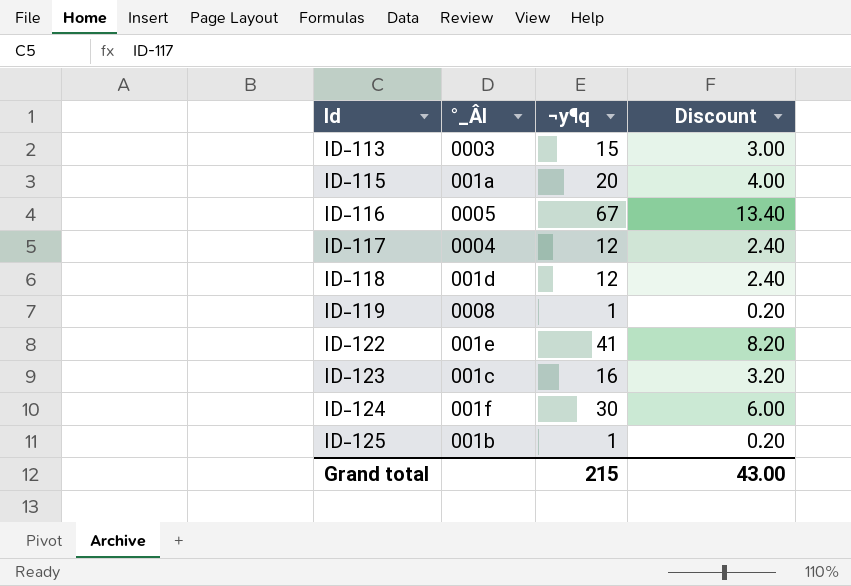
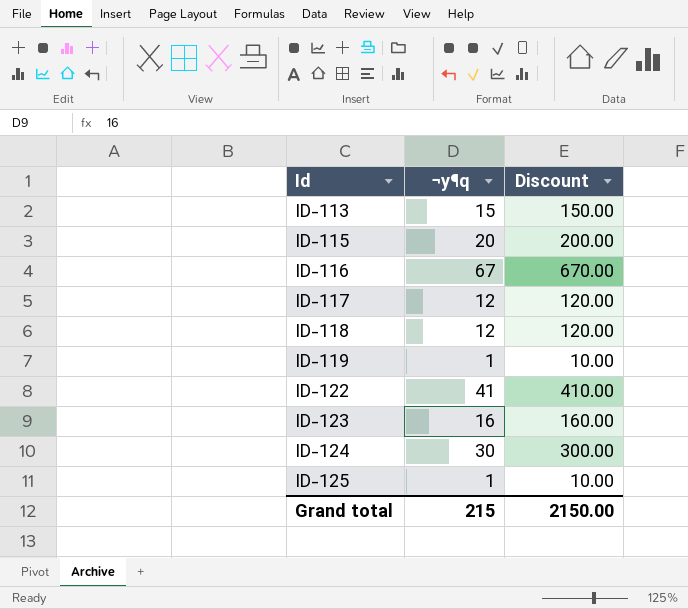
column °_ÂI | position: 2 -> none
column Discount | formula: [¬y¶q] * 0.2 -> [¬y¶q] * 10
Grand total | Discount: 43.00 -> 2150.00

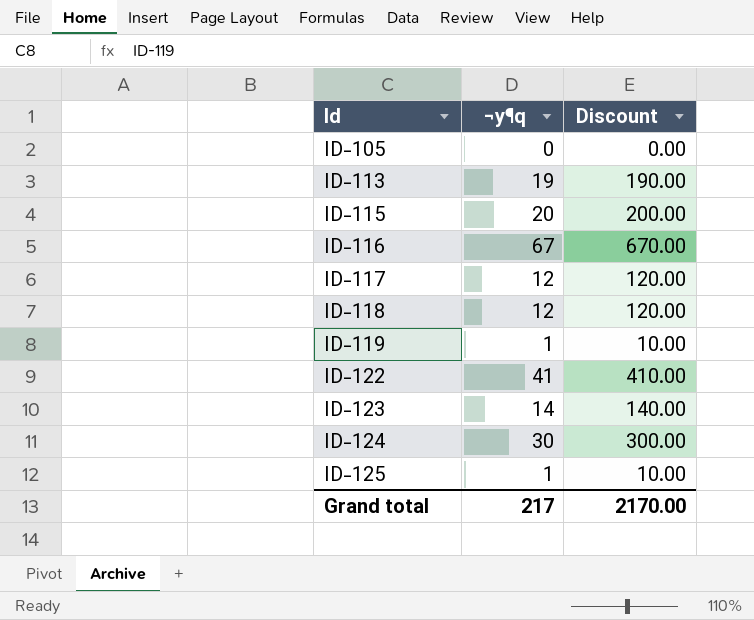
row ID-105: none -> 0 | 0.00
ID-113 | ¬y¶q: 15 -> 19
ID-113 | Discount: 150.00 -> 190.00
ID-123 | ¬y¶q: 16 -> 14
ID-123 | Discount: 160.00 -> 140.00
Grand total | ¬y¶q: 215 -> 217
Grand total | Discount: 2150.00 -> 2170.00

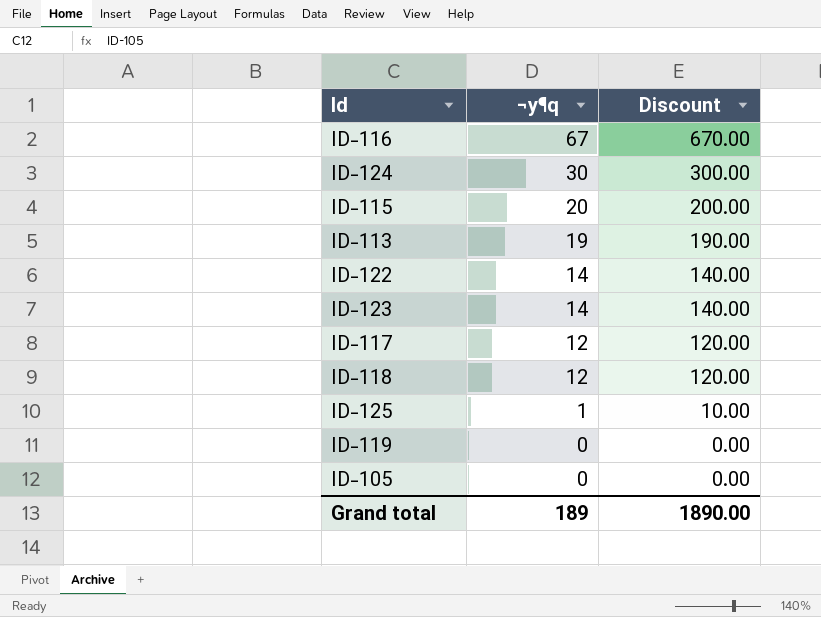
row order: Id ascending -> ¬y¶q descending
ID-122 | ¬y¶q: 41 -> 14
ID-122 | Discount: 410.00 -> 140.00
ID-119 | ¬y¶q: 1 -> 0
ID-119 | Discount: 10.00 -> 0.00
Grand total | ¬y¶q: 217 -> 189
Grand total | Discount: 2170.00 -> 1890.00

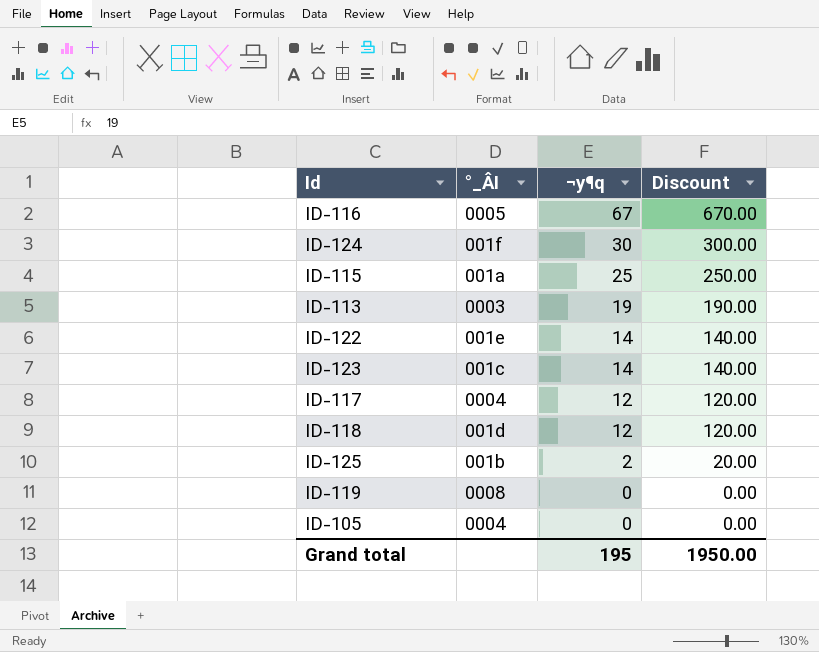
column °_ÂI | position: none -> 2
ID-115 | ¬y¶q: 20 -> 25
ID-115 | Discount: 200.00 -> 250.00
ID-125 | ¬y¶q: 1 -> 2
ID-125 | Discount: 10.00 -> 20.00
Grand total | ¬y¶q: 189 -> 195
Grand total | Discount: 1890.00 -> 1950.00

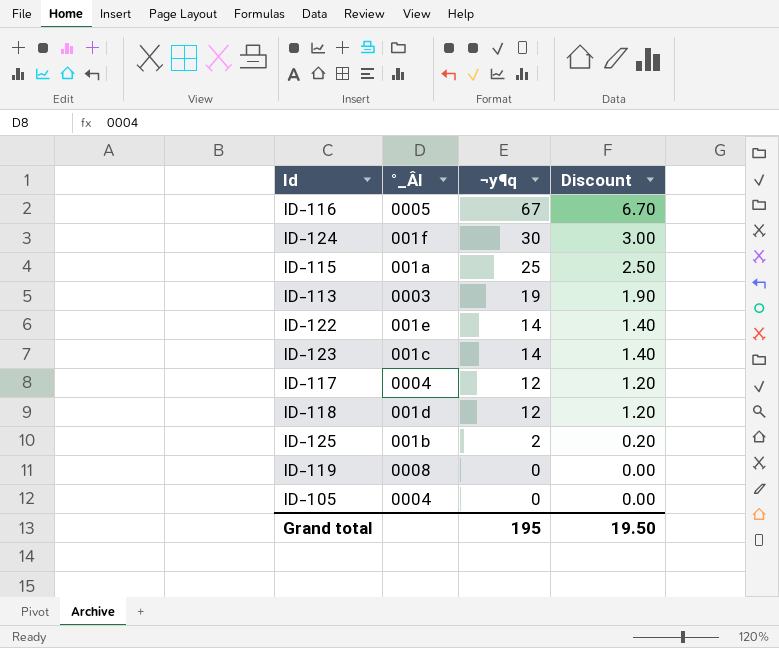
column Discount | formula: [¬y¶q] * 10 -> [¬y¶q] * 0.1
Grand total | Discount: 1950.00 -> 19.50

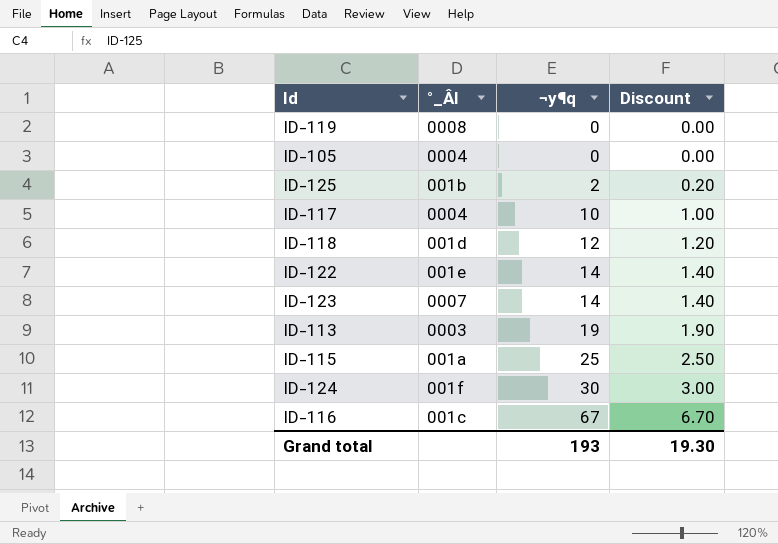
row order: ¬y¶q descending -> ¬y¶q ascending
ID-117 | ¬y¶q: 12 -> 10
ID-117 | Discount: 1.20 -> 1.00
ID-123 | °_ÂI: 001c -> 0007
ID-116 | °_ÂI: 0005 -> 001c
Grand total | ¬y¶q: 195 -> 193
Grand total | Discount: 19.50 -> 19.30

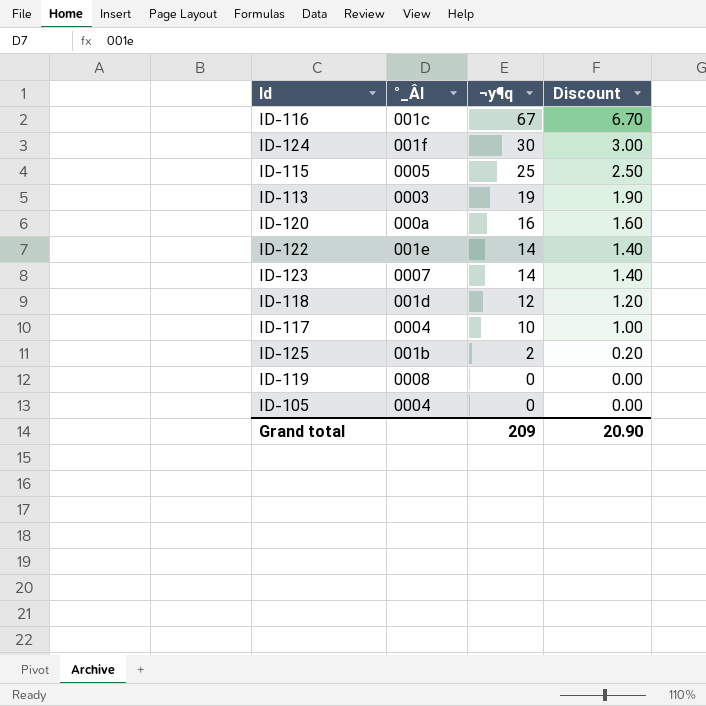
row order: ¬y¶q ascending -> ¬y¶q descending
ID-115 | °_ÂI: 001a -> 0005
row ID-120: none -> 000a | 16 | 1.60
Grand total | ¬y¶q: 193 -> 209
Grand total | Discount: 19.30 -> 20.90

